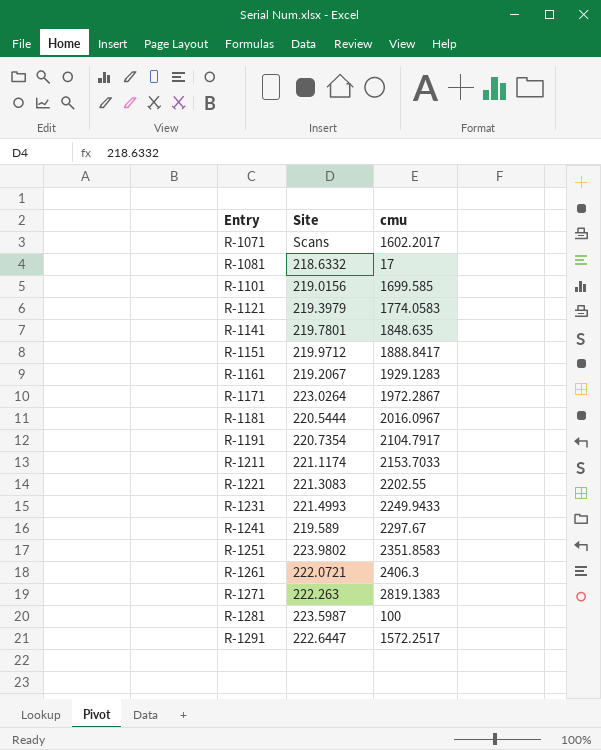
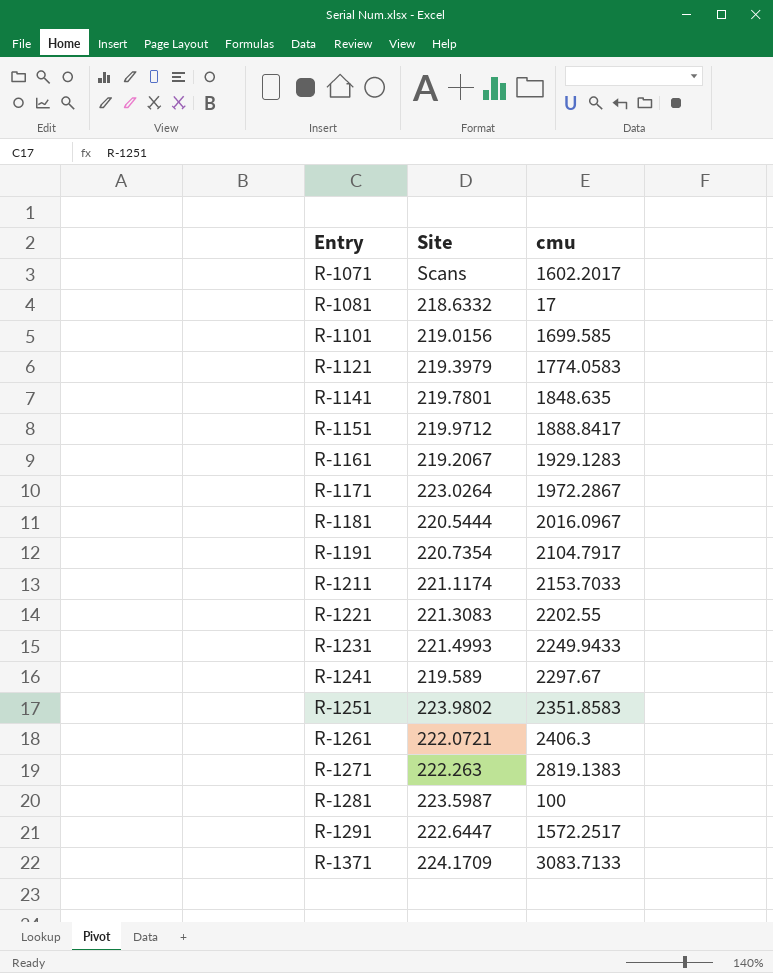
row R-1371: none -> 224.1709 | 3083.7133

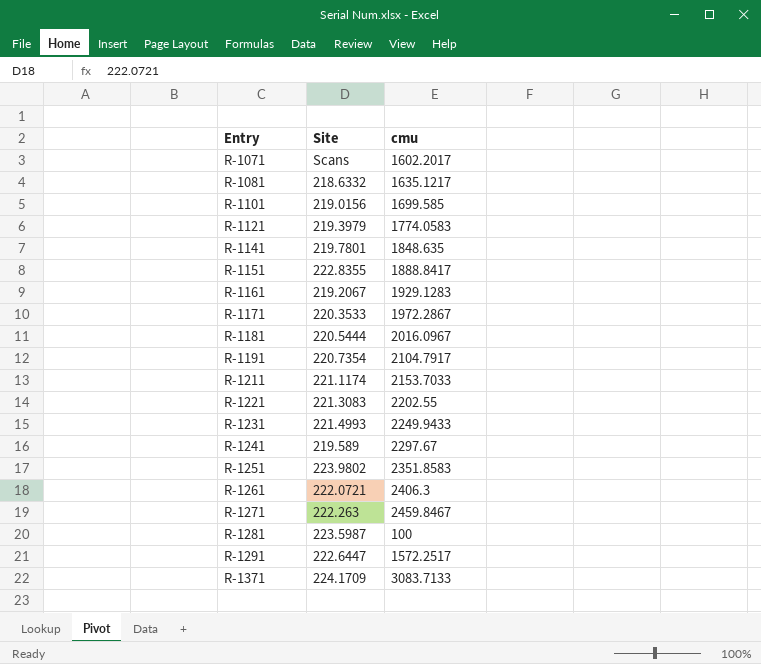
R-1081 | cmu: 17 -> 1635.1217
R-1151 | Site: 219.9712 -> 222.8355
R-1171 | Site: 223.0264 -> 220.3533
R-1271 | cmu: 2819.1383 -> 2459.8467

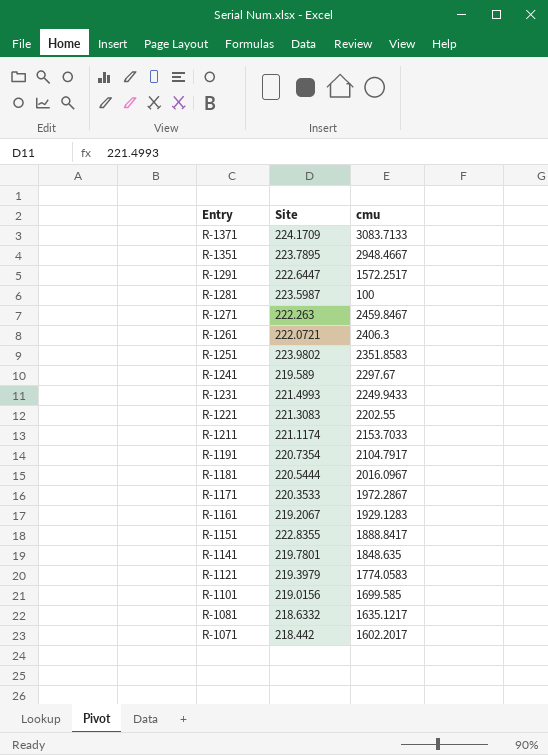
row order: Entry ascending -> Entry descending
row R-1351: none -> 223.7895 | 2948.4667
R-1071 | Site: Scans -> 218.442

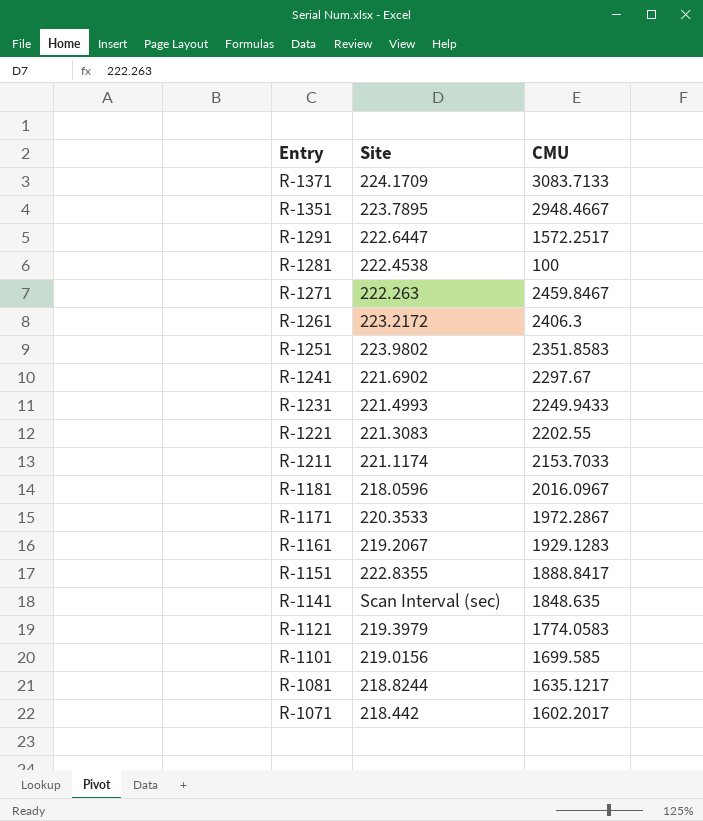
column name: cmu -> CMU
row R-1191: 220.7354 | 2104.7917 -> none
R-1281 | Site: 223.5987 -> 222.4538
R-1261 | Site: 222.0721 -> 223.2172
R-1241 | Site: 219.589 -> 221.6902
R-1181 | Site: 220.5444 -> 218.0596
R-1141 | Site: 219.7801 -> Scan Interval (sec)
R-1081 | Site: 218.6332 -> 218.8244

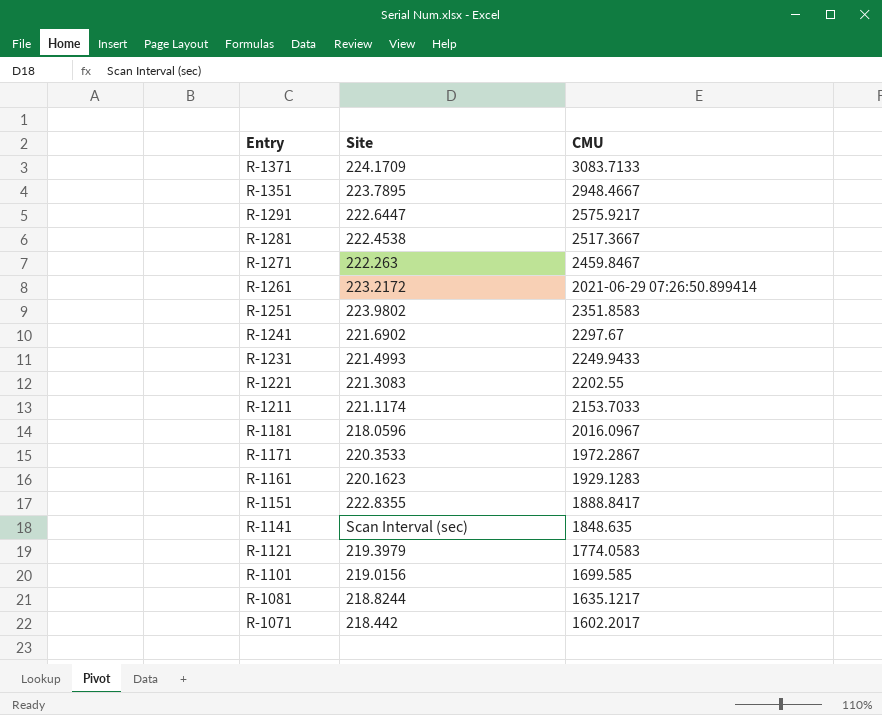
R-1291 | CMU: 1572.2517 -> 2575.9217
R-1281 | CMU: 100 -> 2517.3667
R-1261 | CMU: 2406.3 -> 2021-06-29 07:26:50.899414
R-1161 | Site: 219.2067 -> 220.1623

